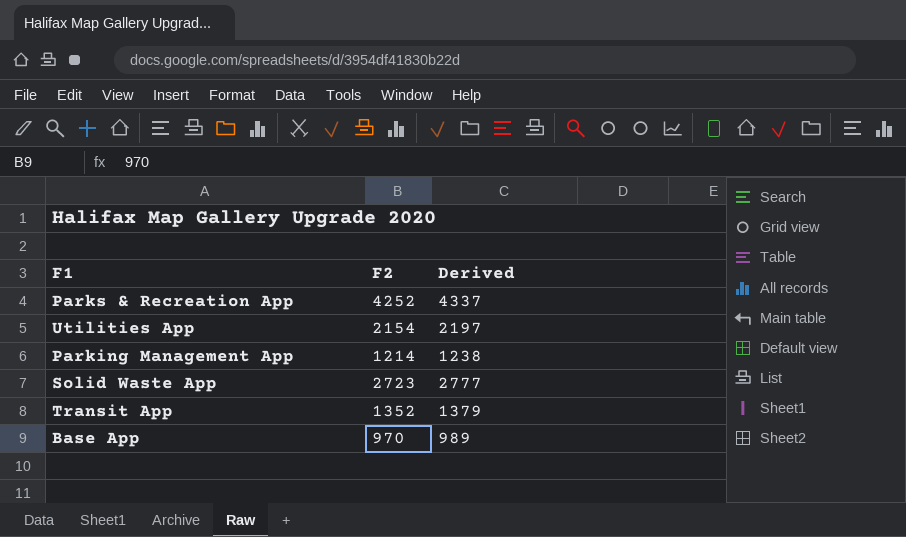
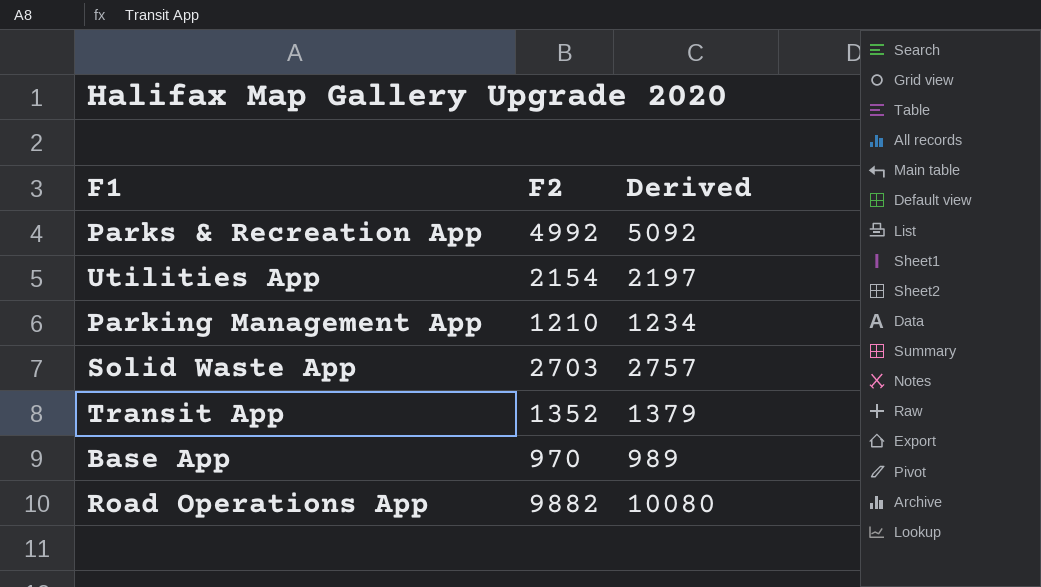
Parks & Recreation App | F2: 4252 -> 4992
Parks & Recreation App | Derived: 4337 -> 5092
Parking Management App | F2: 1214 -> 1210
Parking Management App | Derived: 1238 -> 1234
Solid Waste App | F2: 2723 -> 2703
Solid Waste App | Derived: 2777 -> 2757
row Road Operations App: none -> 9882 | 10080

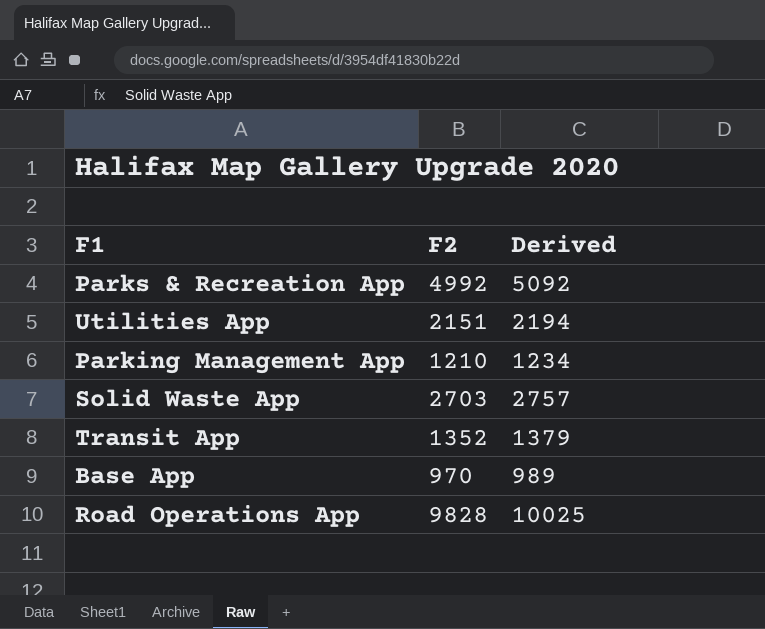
Utilities App | F2: 2154 -> 2151
Utilities App | Derived: 2197 -> 2194
Road Operations App | F2: 9882 -> 9828
Road Operations App | Derived: 10080 -> 10025

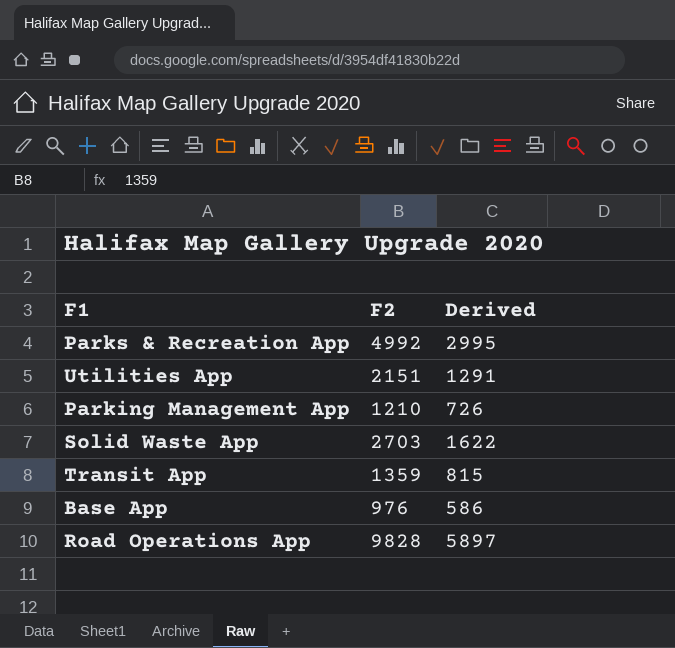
column Derived | formula: [F2] * 1.02 -> [F2] * 0.6
Transit App | F2: 1352 -> 1359
Base App | F2: 970 -> 976

